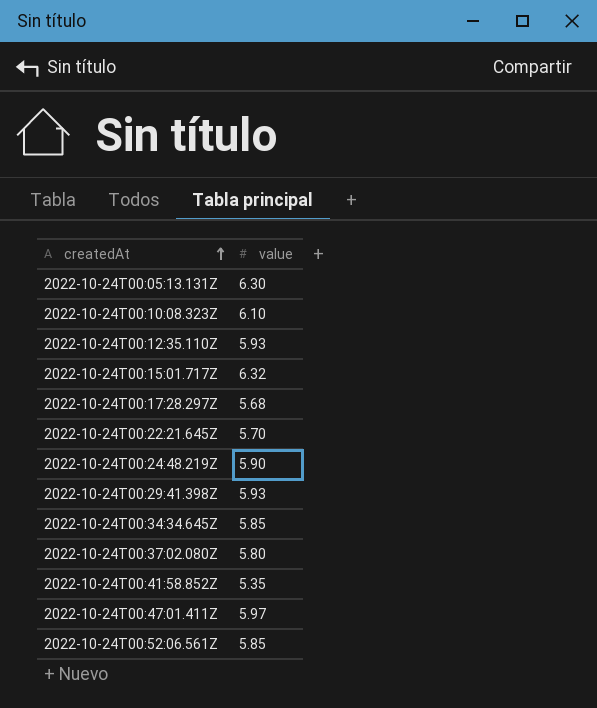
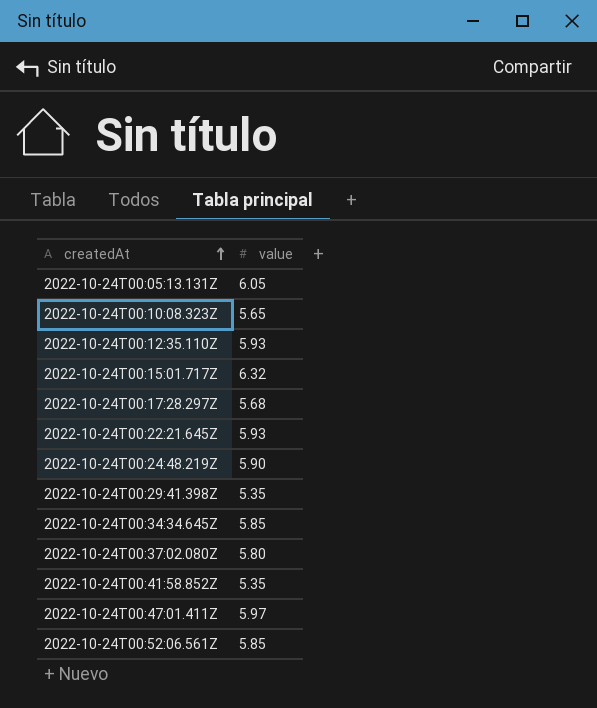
2022-10-24T00:05:13.131Z | value: 6.30 -> 6.05
2022-10-24T00:10:08.323Z | value: 6.10 -> 5.65
2022-10-24T00:22:21.645Z | value: 5.70 -> 5.93
2022-10-24T00:29:41.398Z | value: 5.93 -> 5.35

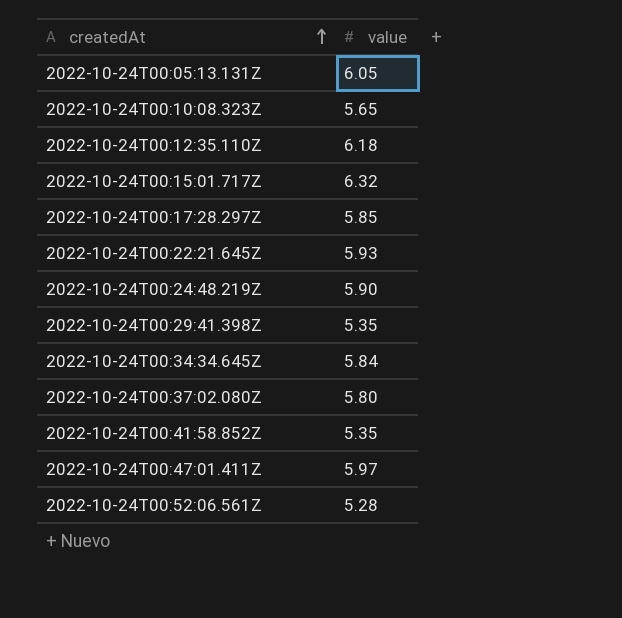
2022-10-24T00:12:35.110Z | value: 5.93 -> 6.18
2022-10-24T00:17:28.297Z | value: 5.68 -> 5.85
2022-10-24T00:34:34.645Z | value: 5.85 -> 5.84
2022-10-24T00:52:06.561Z | value: 5.85 -> 5.28

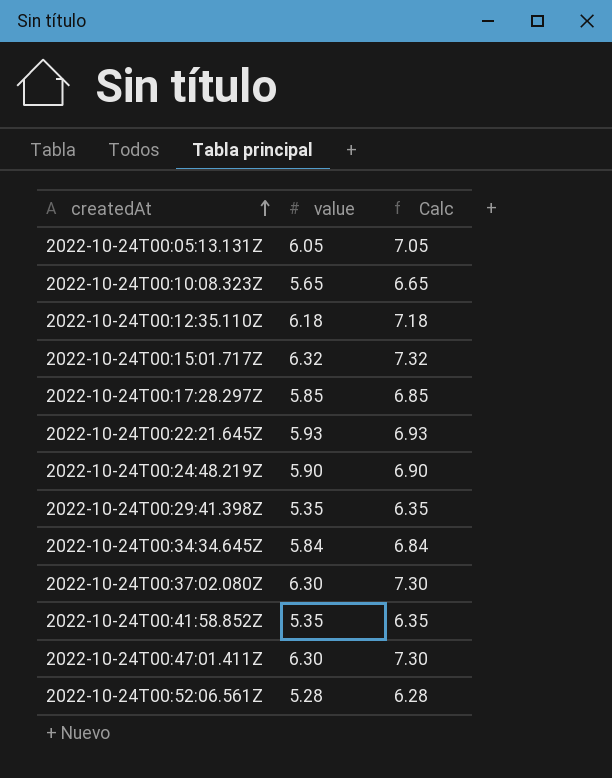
column Calc | formula: none -> [value] + 1
2022-10-24T00:37:02.080Z | value: 5.80 -> 6.30
2022-10-24T00:47:01.411Z | value: 5.97 -> 6.30

